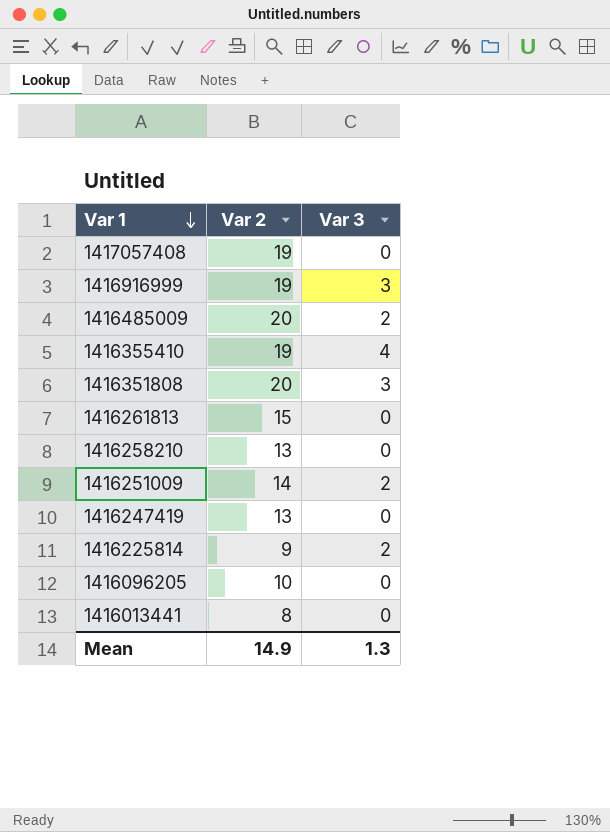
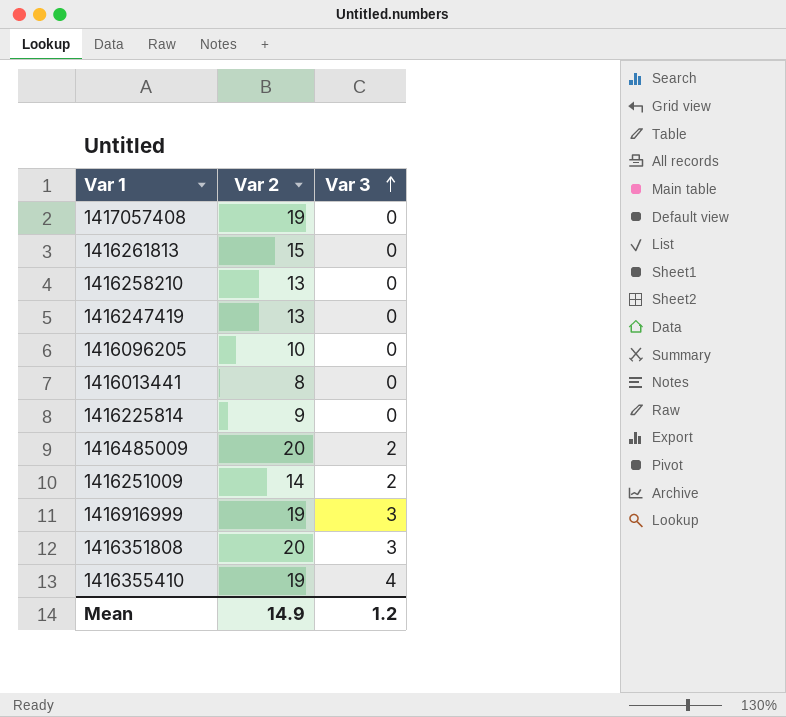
row order: Var 1 descending -> Var 3 ascending
1416225814 | Var 3: 2 -> 0
Mean | Var 3: 1.3 -> 1.2

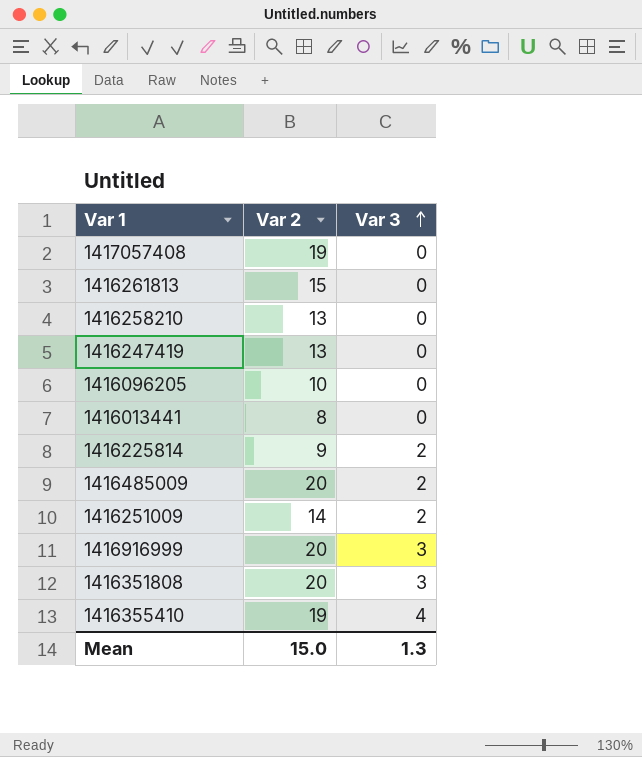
1416225814 | Var 3: 0 -> 2
1416916999 | Var 2: 19 -> 20
Mean | Var 2: 14.9 -> 15.0
Mean | Var 3: 1.2 -> 1.3

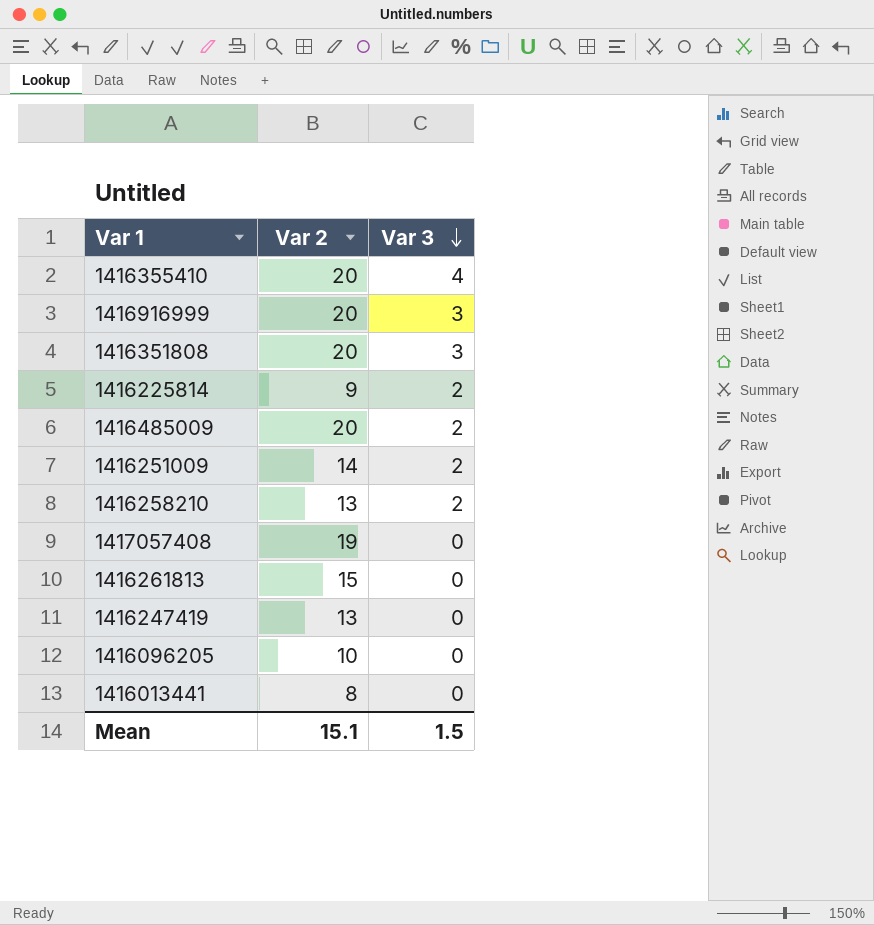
row order: Var 3 ascending -> Var 3 descending
1416355410 | Var 2: 19 -> 20
1416258210 | Var 3: 0 -> 2
Mean | Var 2: 15.0 -> 15.1
Mean | Var 3: 1.3 -> 1.5

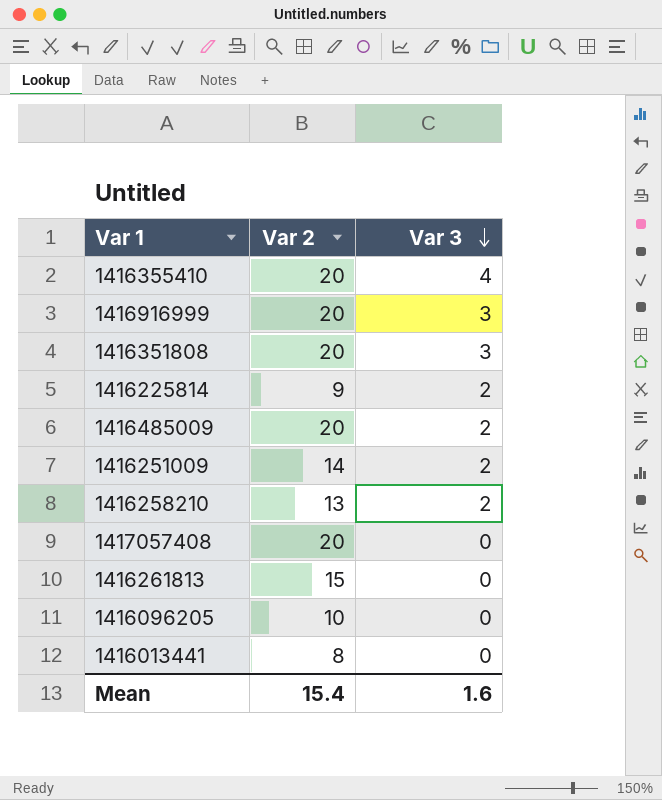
row 1416247419: 13 | 0 -> none
1417057408 | Var 2: 19 -> 20
Mean | Var 2: 15.1 -> 15.4
Mean | Var 3: 1.5 -> 1.6

